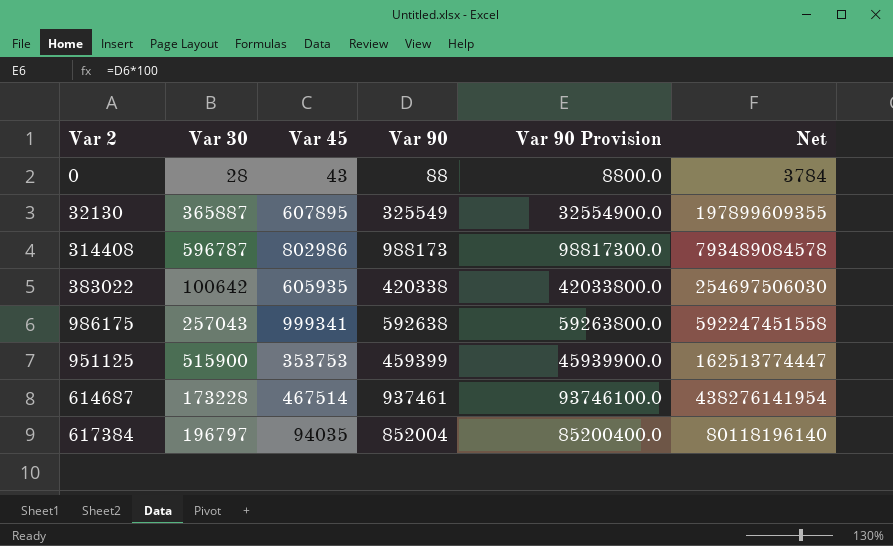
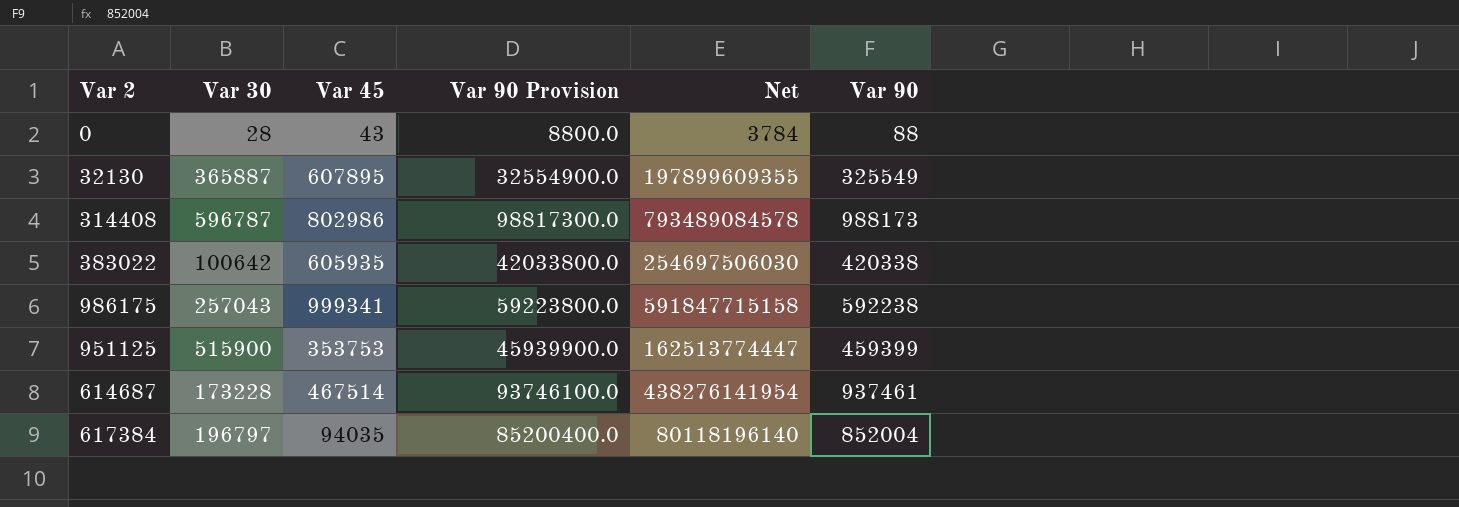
column Var 90 | position: 4 -> 6
986175 | Var 90 Provision: 59263800.0 -> 59223800.0
986175 | Net: 592247451558 -> 591847715158
986175 | Var 90: 592638 -> 592238

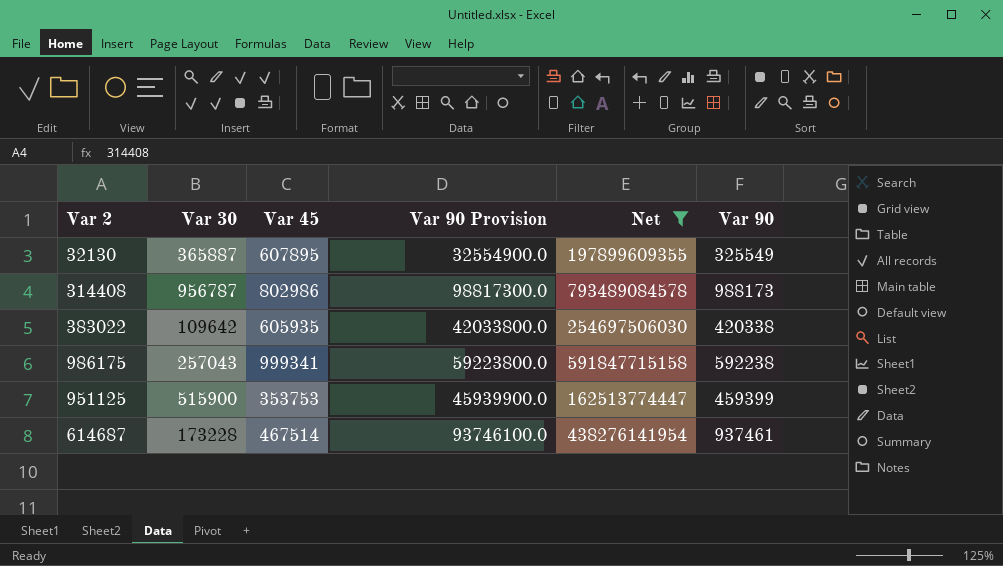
filter: none -> Net >= 162513774447
314408 | Var 30: 596787 -> 956787
383022 | Var 30: 100642 -> 109642

